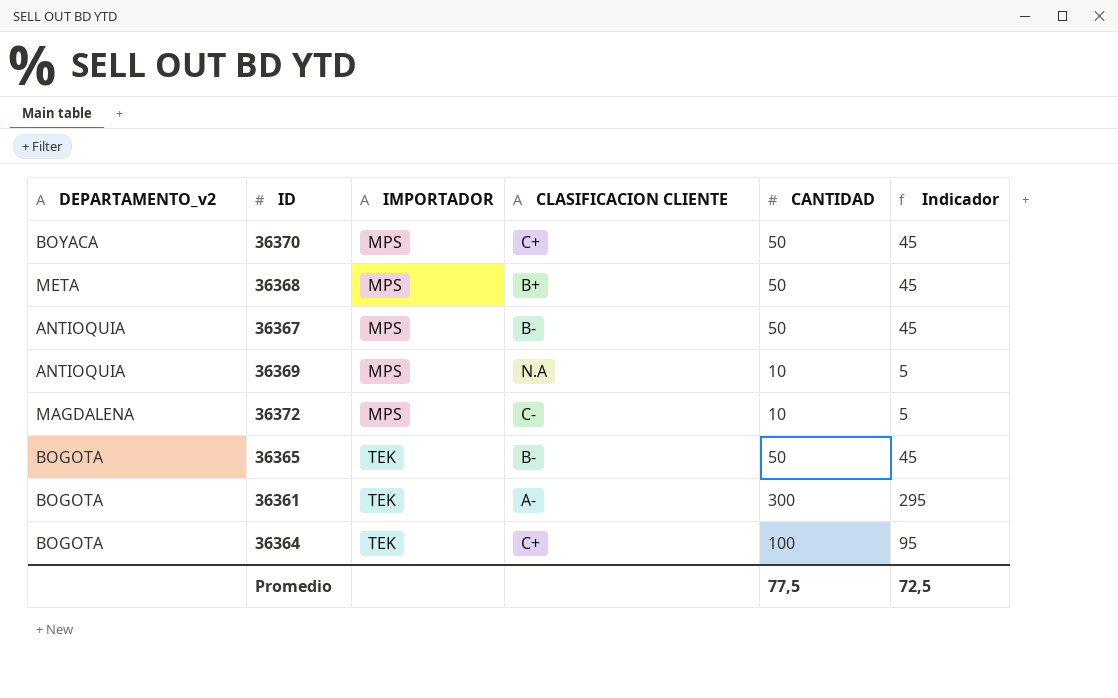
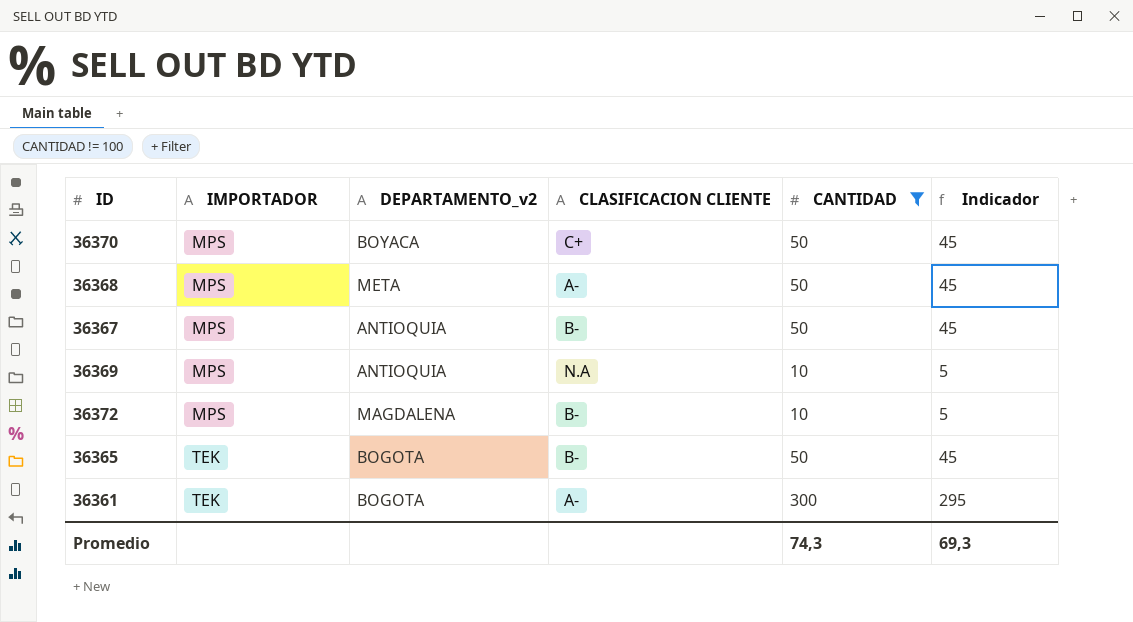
filter: none -> CANTIDAD != 100
column DEPARTAMENTO_v2 | position: 1 -> 3
36368 | CLASIFICACION CLIENTE: B+ -> A-
36372 | CLASIFICACION CLIENTE: C- -> B-
Promedio | CANTIDAD: 77,5 -> 74,3
Promedio | Indicador: 72,5 -> 69,3

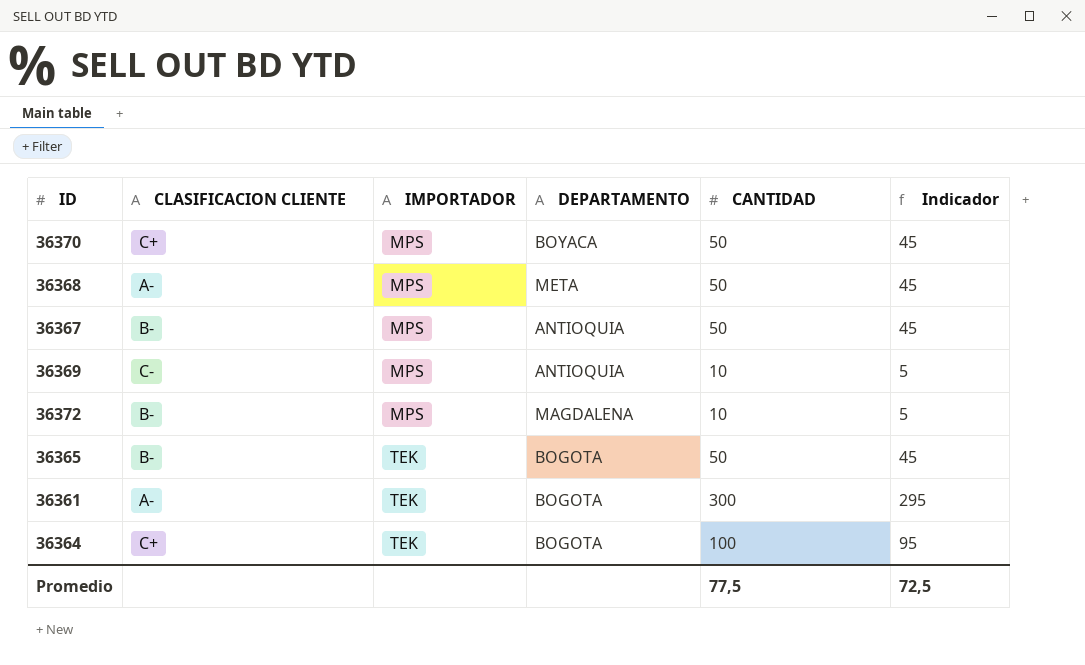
filter: CANTIDAD != 100 -> none
column CLASIFICACION CLIENTE | position: 4 -> 2
column name: DEPARTAMENTO_v2 -> DEPARTAMENTO
36369 | CLASIFICACION CLIENTE: N.A -> C-
Promedio | CANTIDAD: 74,3 -> 77,5
Promedio | Indicador: 69,3 -> 72,5

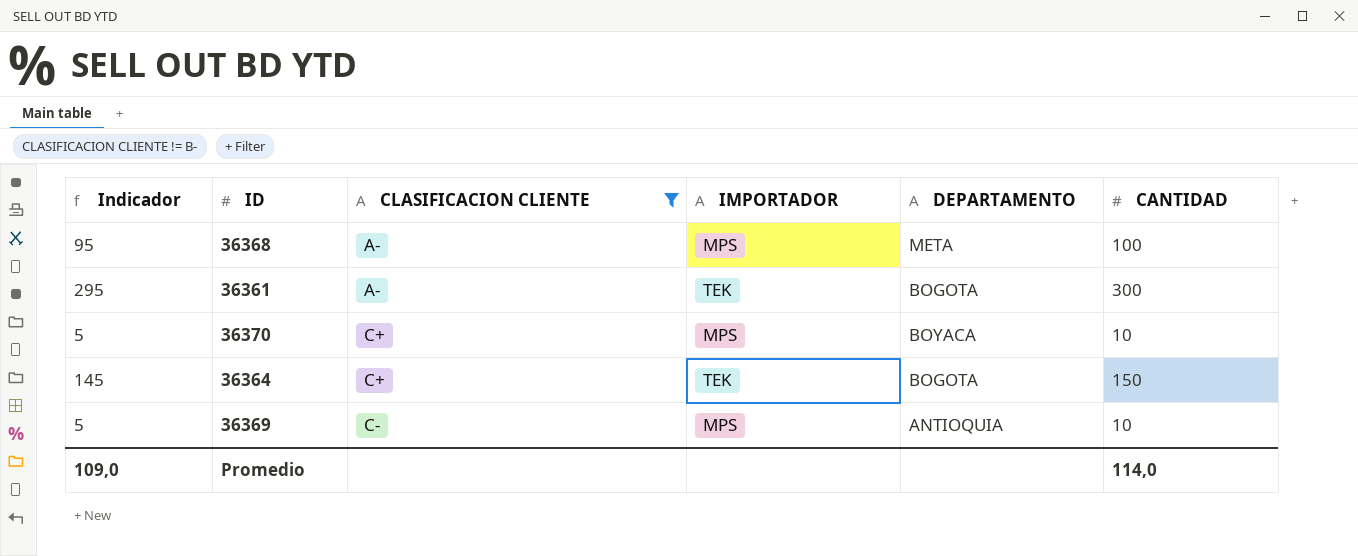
filter: none -> CLASIFICACION CLIENTE != B-
row order: IMPORTADOR ascending -> CLASIFICACION CLIENTE ascending
column Indicador | position: 6 -> 1
36368 | Indicador: 45 -> 95
36368 | CANTIDAD: 50 -> 100
36370 | Indicador: 45 -> 5
36370 | CANTIDAD: 50 -> 10
36364 | Indicador: 95 -> 145
36364 | CANTIDAD: 100 -> 150
Promedio | Indicador: 72,5 -> 109,0
Promedio | CANTIDAD: 77,5 -> 114,0

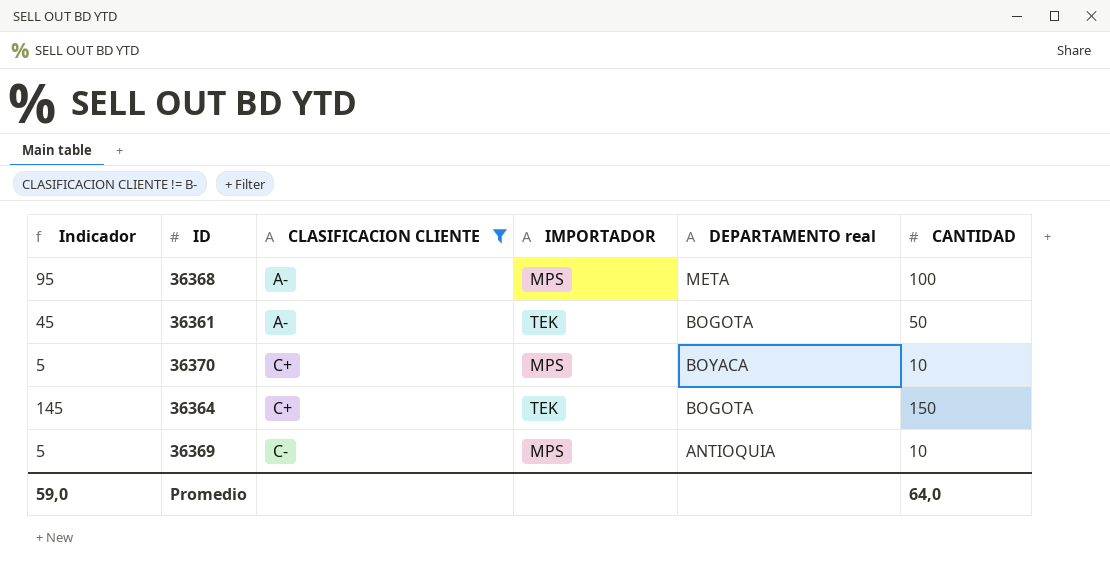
column name: DEPARTAMENTO -> DEPARTAMENTO real
36361 | Indicador: 295 -> 45
36361 | CANTIDAD: 300 -> 50
Promedio | Indicador: 109,0 -> 59,0
Promedio | CANTIDAD: 114,0 -> 64,0

